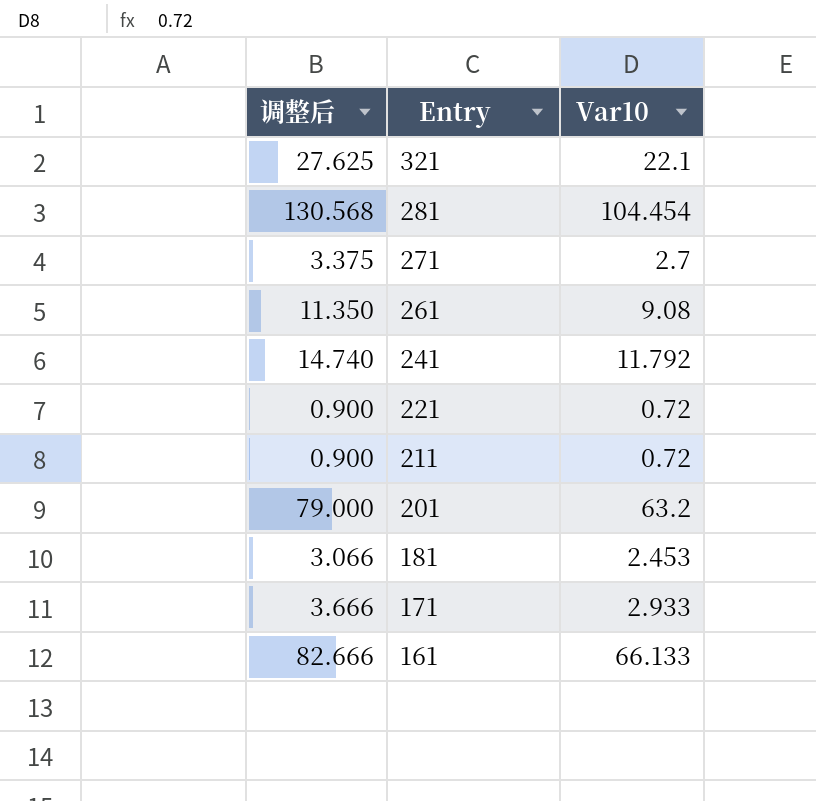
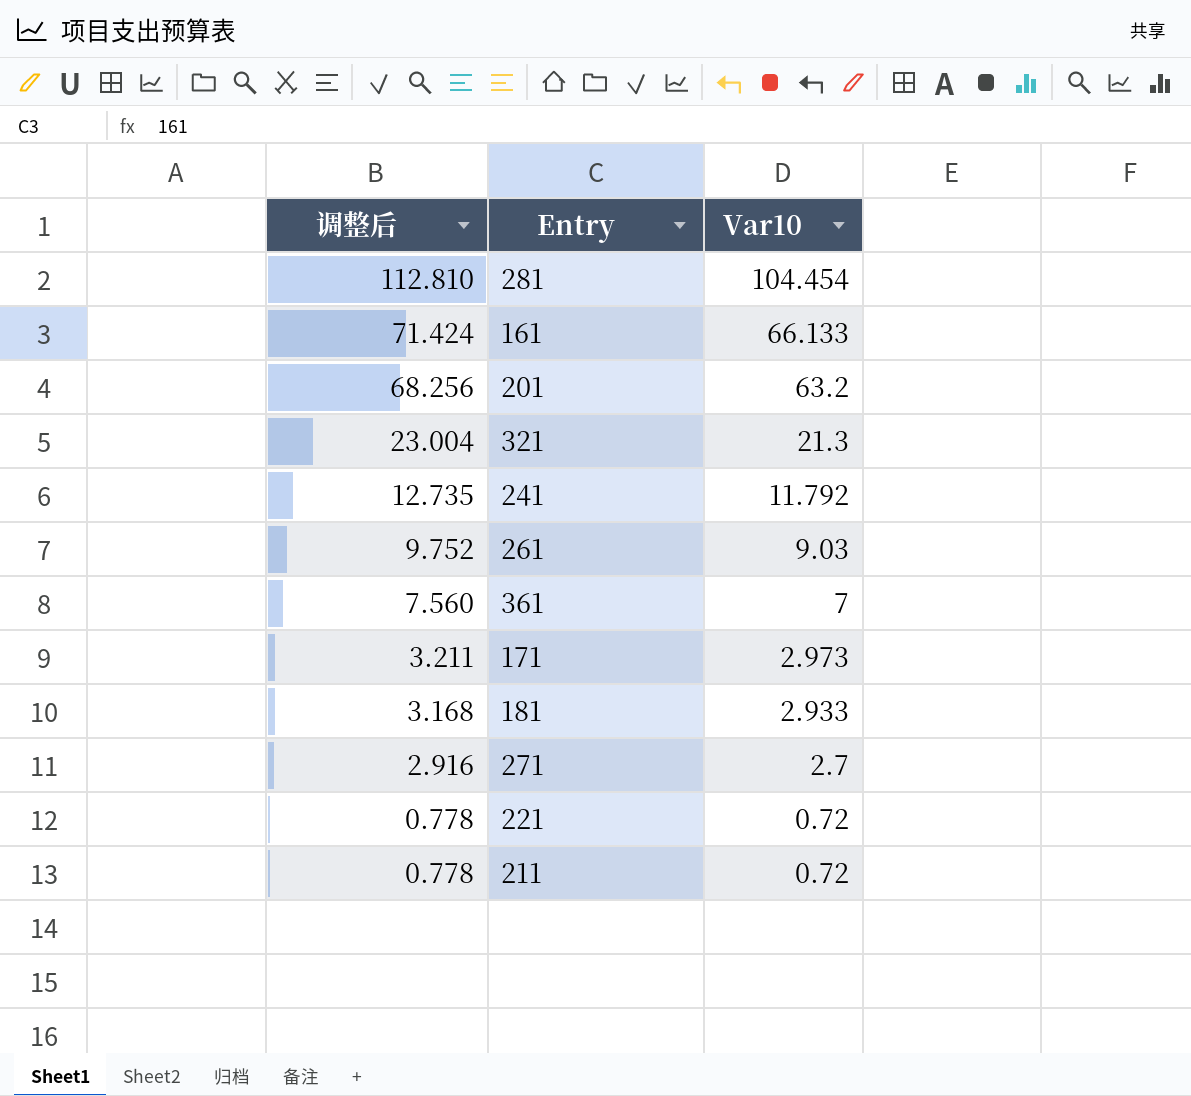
row order: Entry descending -> 调整后 descending
column 调整后 | formula: [Var10] * 1.25 -> [Var10] * 1.08
321 | Var10: 22.1 -> 21.3
261 | Var10: 9.08 -> 9.03
row 361: none -> 7.560 | 7
171 | Var10: 2.933 -> 2.973
181 | Var10: 2.453 -> 2.933

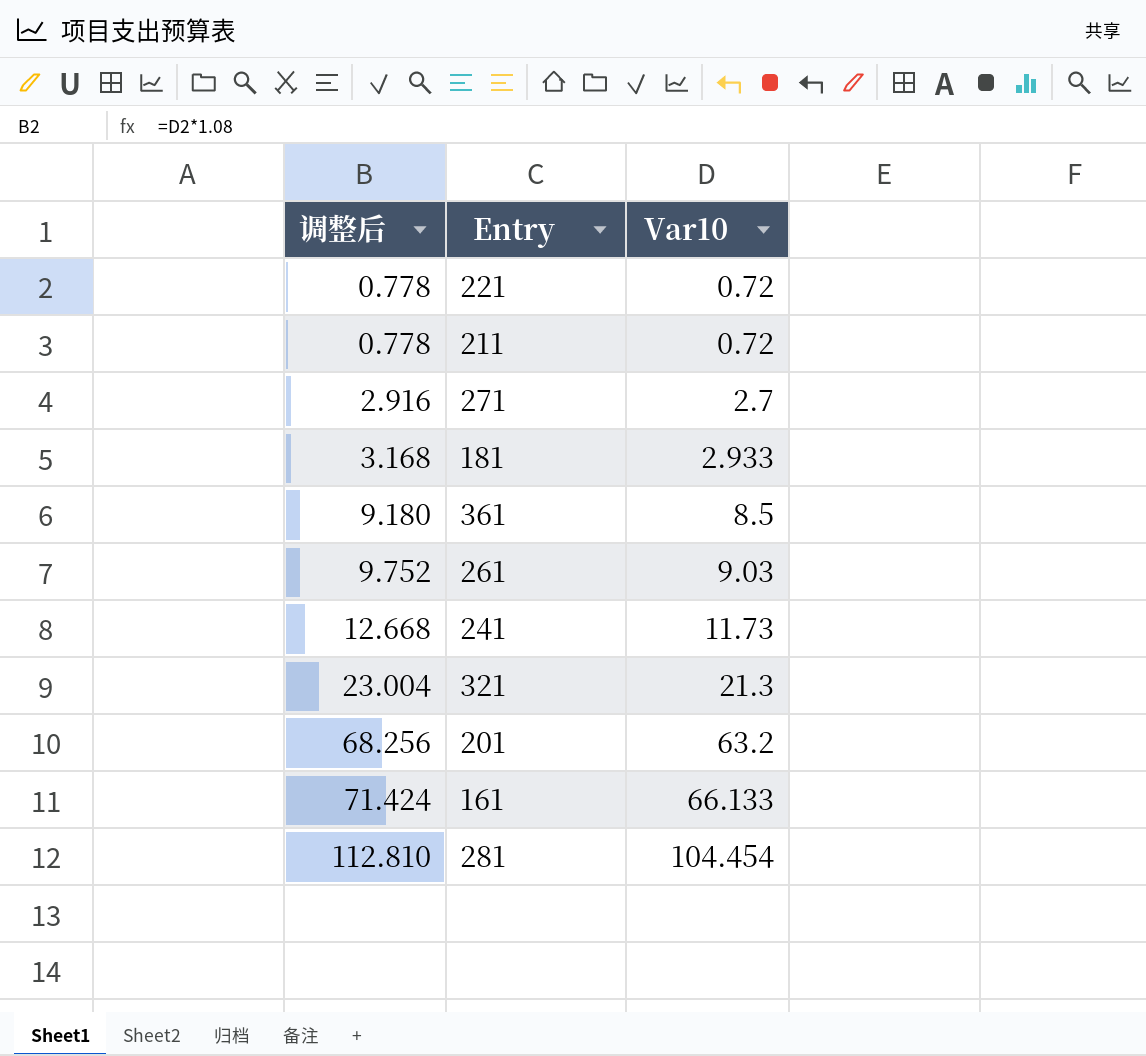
row order: 调整后 descending -> 调整后 ascending
row 171: 3.211 | 2.973 -> none
361 | 调整后: 7.560 -> 9.180
361 | Var10: 7 -> 8.5
241 | 调整后: 12.735 -> 12.668
241 | Var10: 11.792 -> 11.73

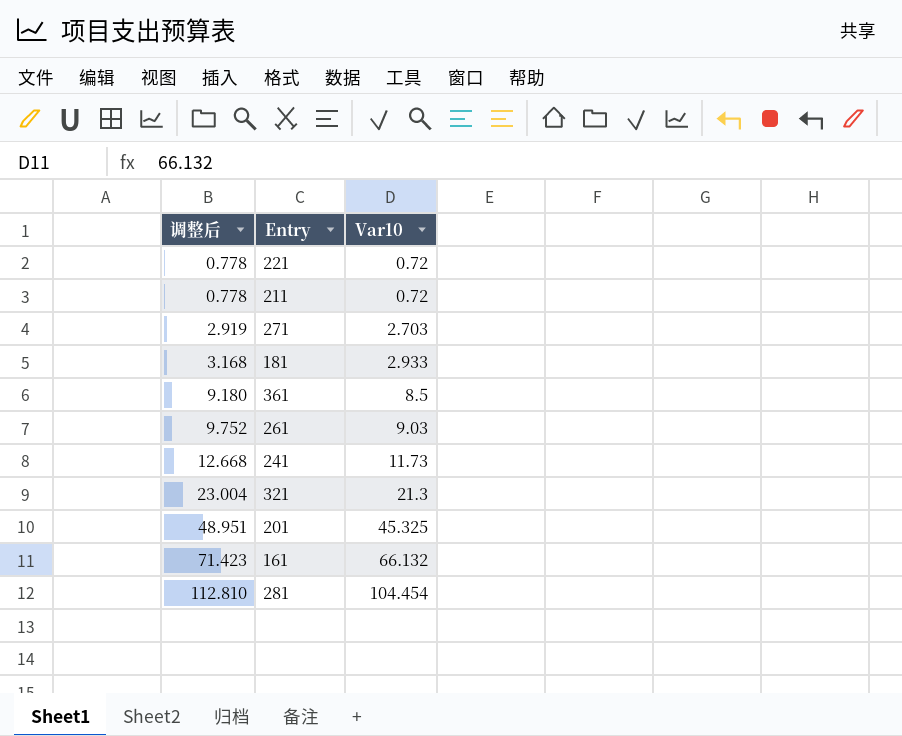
271 | 调整后: 2.916 -> 2.919
271 | Var10: 2.7 -> 2.703
201 | 调整后: 68.256 -> 48.951
201 | Var10: 63.2 -> 45.325
161 | 调整后: 71.424 -> 71.423
161 | Var10: 66.133 -> 66.132

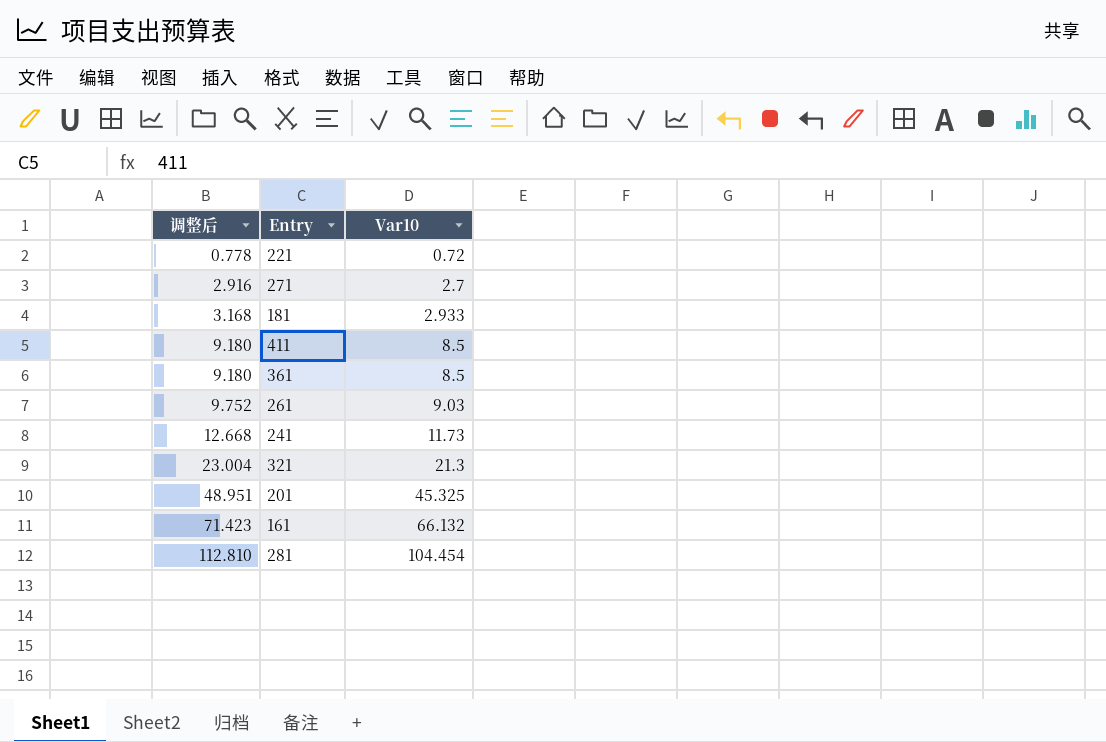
row 211: 0.778 | 0.72 -> none
271 | 调整后: 2.919 -> 2.916
271 | Var10: 2.703 -> 2.7
row 411: none -> 9.180 | 8.5

